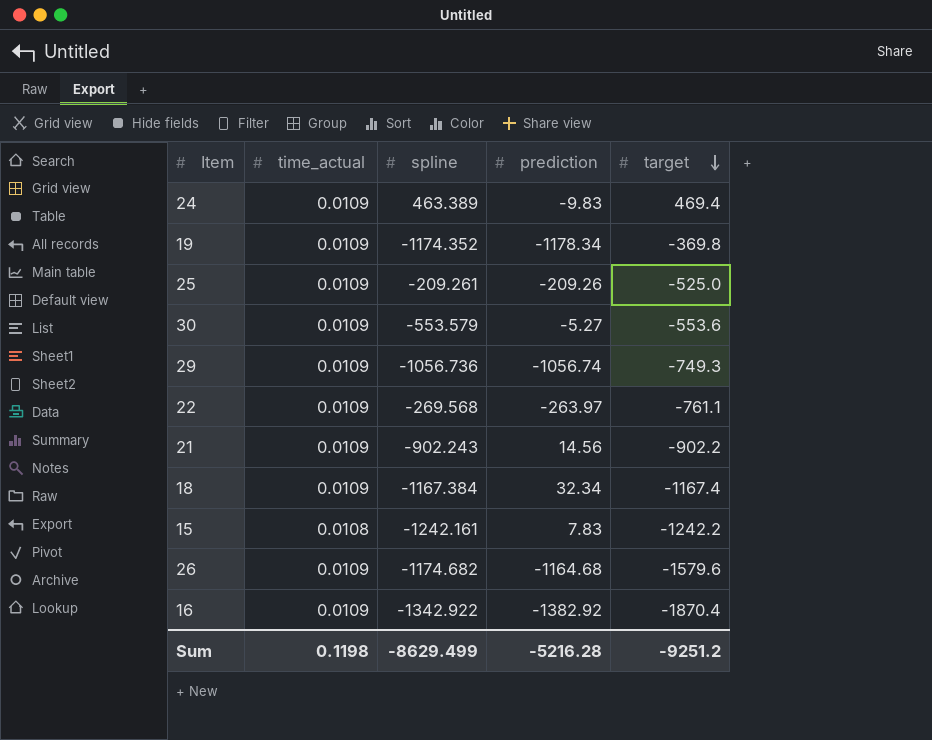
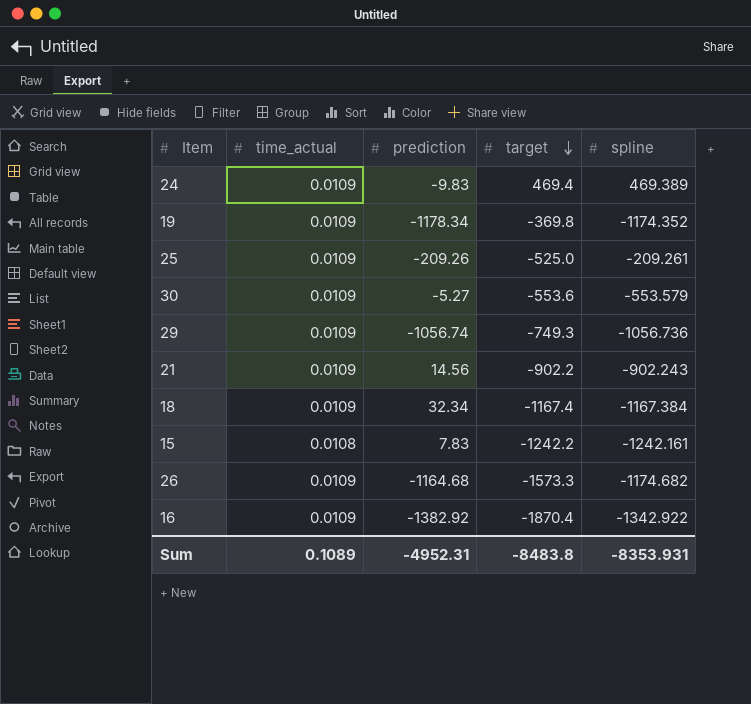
column spline | position: 3 -> 5
row 22: 0.0109 | -269.568 | -263.97 | -761.1 -> none
24 | spline: 463.389 -> 469.389
26 | target: -1579.6 -> -1573.3
Sum | time_actual: 0.1198 -> 0.1089
Sum | prediction: -5216.28 -> -4952.31
Sum | target: -9251.2 -> -8483.8
Sum | spline: -8629.499 -> -8353.931

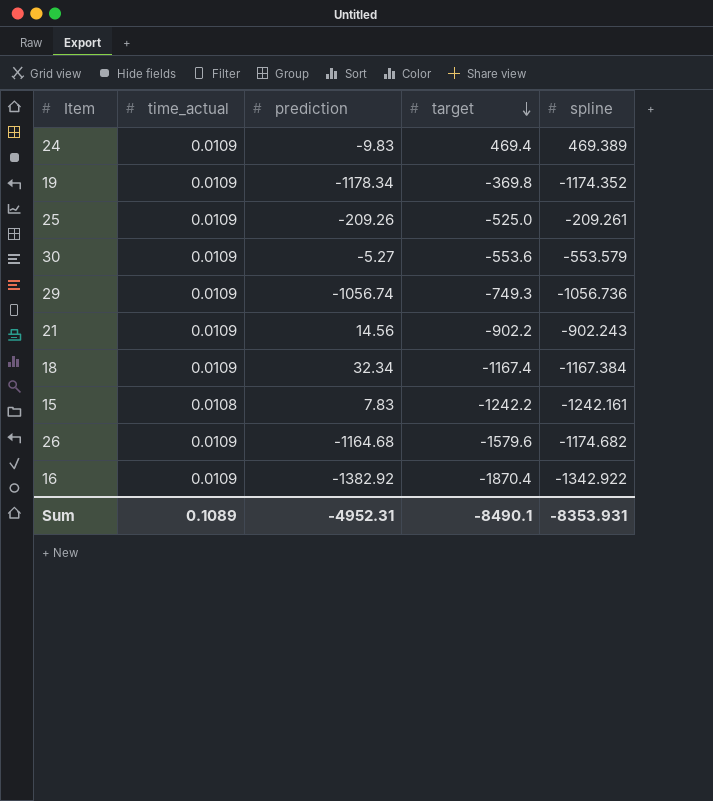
26 | target: -1573.3 -> -1579.6
Sum | target: -8483.8 -> -8490.1

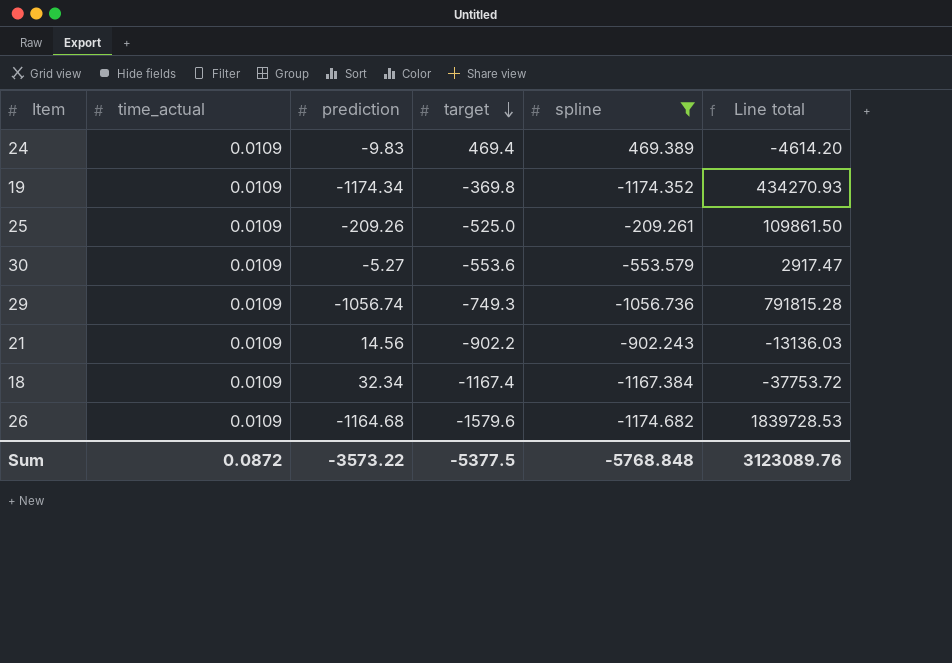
filter: none -> spline >= -1174.682
column Line total | formula: none -> [prediction] * [target]
19 | prediction: -1178.34 -> -1174.34
Sum | time_actual: 0.1089 -> 0.0872
Sum | prediction: -4952.31 -> -3573.22
Sum | target: -8490.1 -> -5377.5
Sum | spline: -8353.931 -> -5768.848

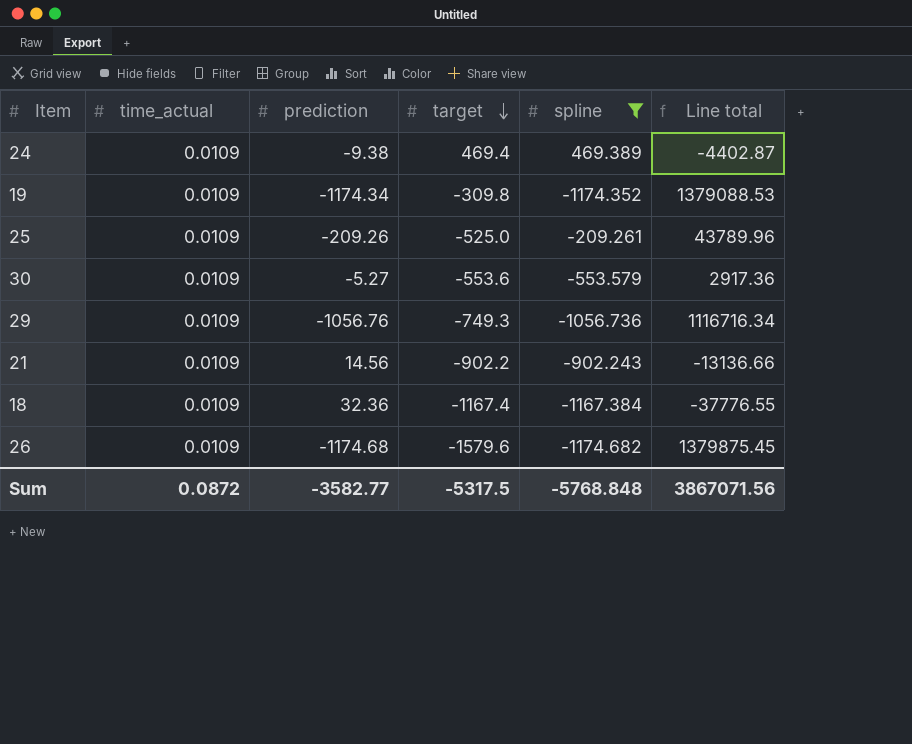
column Line total | formula: [prediction] * [target] -> [prediction] * [spline]
24 | prediction: -9.83 -> -9.38
19 | target: -369.8 -> -309.8
29 | prediction: -1056.74 -> -1056.76
18 | prediction: 32.34 -> 32.36
26 | prediction: -1164.68 -> -1174.68
Sum | prediction: -3573.22 -> -3582.77
Sum | target: -5377.5 -> -5317.5
Sum | Line total: 3123089.76 -> 3867071.56

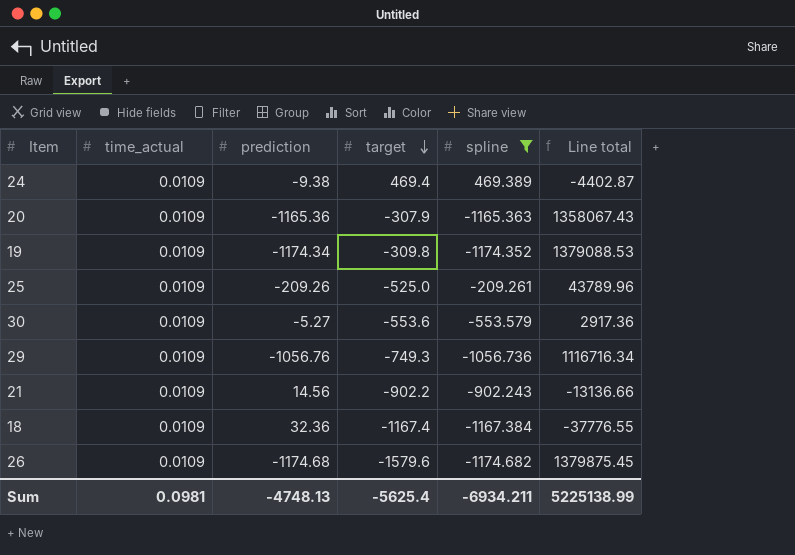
row 20: none -> 0.0109 | -1165.36 | -307.9 | -1165.363 | 1358067.43
Sum | time_actual: 0.0872 -> 0.0981
Sum | prediction: -3582.77 -> -4748.13
Sum | target: -5317.5 -> -5625.4
Sum | spline: -5768.848 -> -6934.211
Sum | Line total: 3867071.56 -> 5225138.99

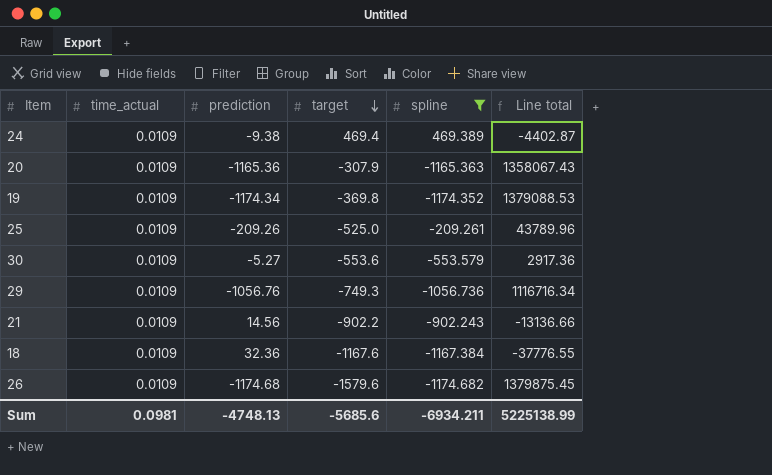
19 | target: -309.8 -> -369.8
18 | target: -1167.4 -> -1167.6
Sum | target: -5625.4 -> -5685.6

